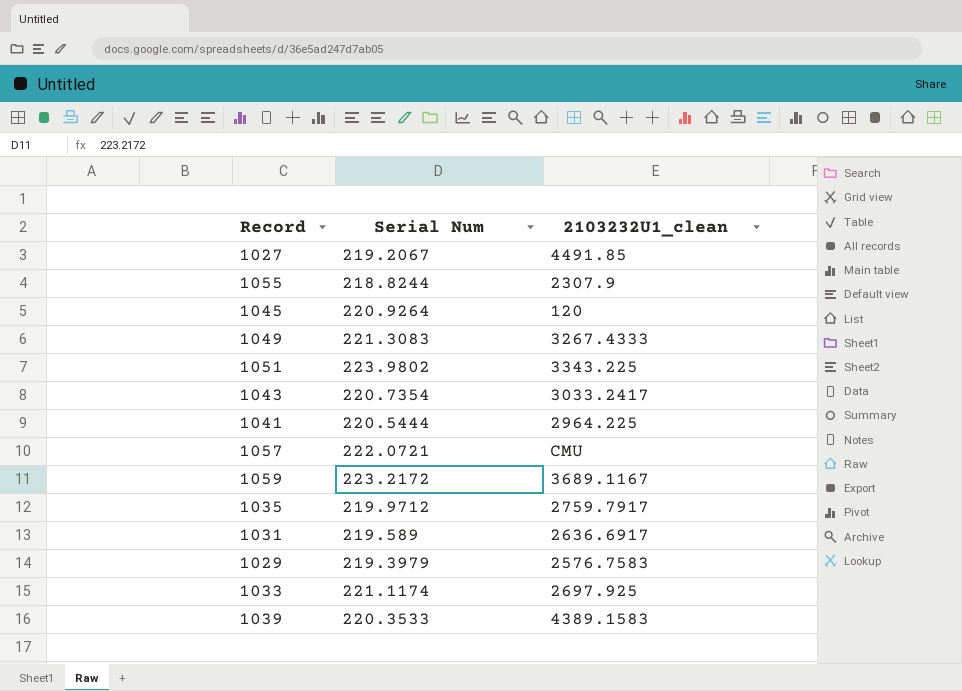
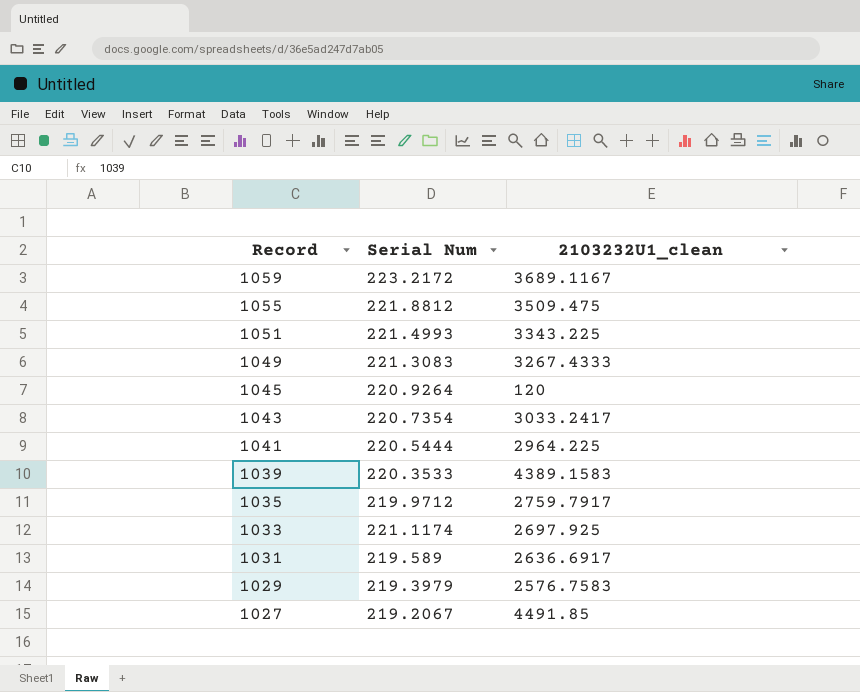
row order: none -> Record descending
row 1057: 222.0721 | CMU -> none
1055 | Serial Num: 218.8244 -> 221.8812
1055 | 2103232U1_clean: 2307.9 -> 3509.475
1051 | Serial Num: 223.9802 -> 221.4993

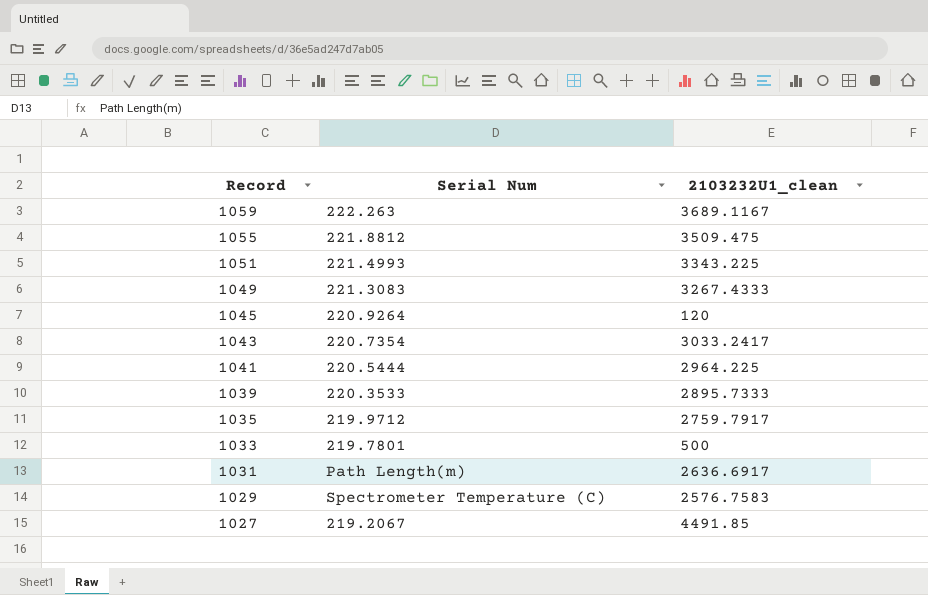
1059 | Serial Num: 223.2172 -> 222.263
1039 | 2103232U1_clean: 4389.1583 -> 2895.7333
1033 | Serial Num: 221.1174 -> 219.7801
1033 | 2103232U1_clean: 2697.925 -> 500
1031 | Serial Num: 219.589 -> Path Length(m)
1029 | Serial Num: 219.3979 -> Spectrometer Temperature (C)

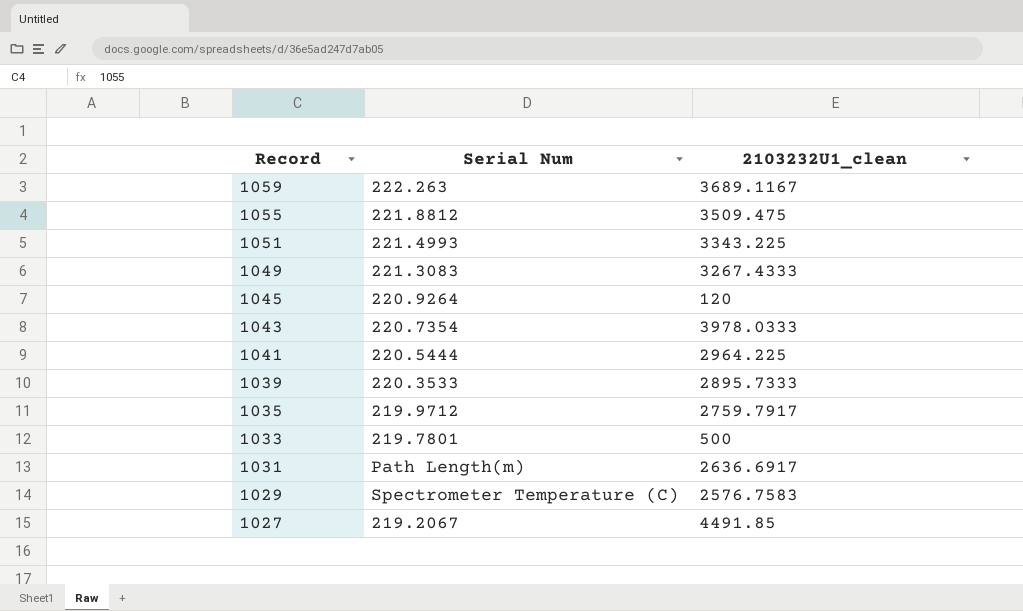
1043 | 2103232U1_clean: 3033.2417 -> 3978.0333

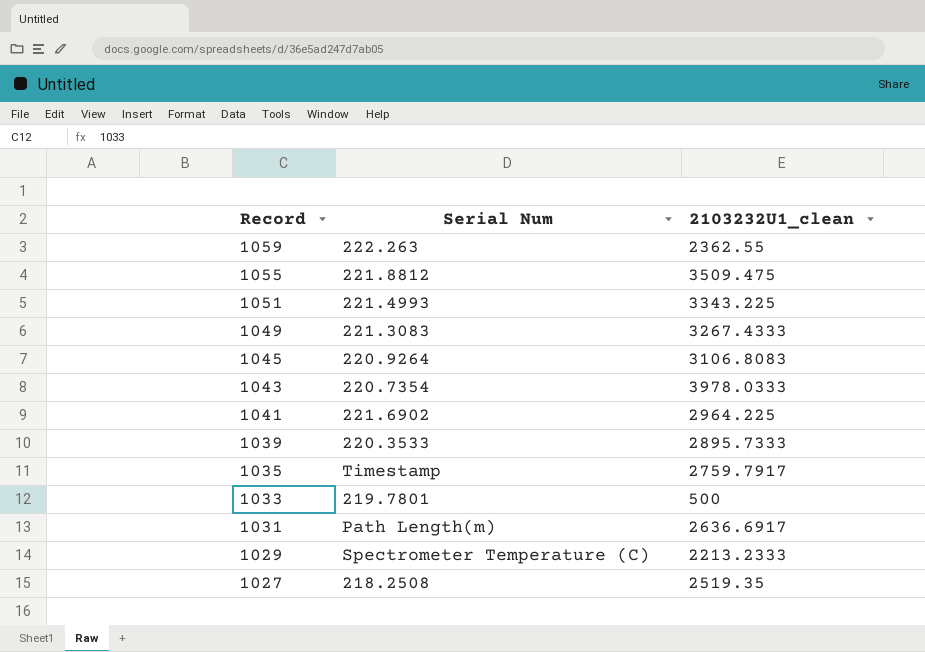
1059 | 2103232U1_clean: 3689.1167 -> 2362.55
1045 | 2103232U1_clean: 120 -> 3106.8083
1041 | Serial Num: 220.5444 -> 221.6902
1035 | Serial Num: 219.9712 -> Timestamp
1029 | 2103232U1_clean: 2576.7583 -> 2213.2333
1027 | Serial Num: 219.2067 -> 218.2508
1027 | 2103232U1_clean: 4491.85 -> 2519.35

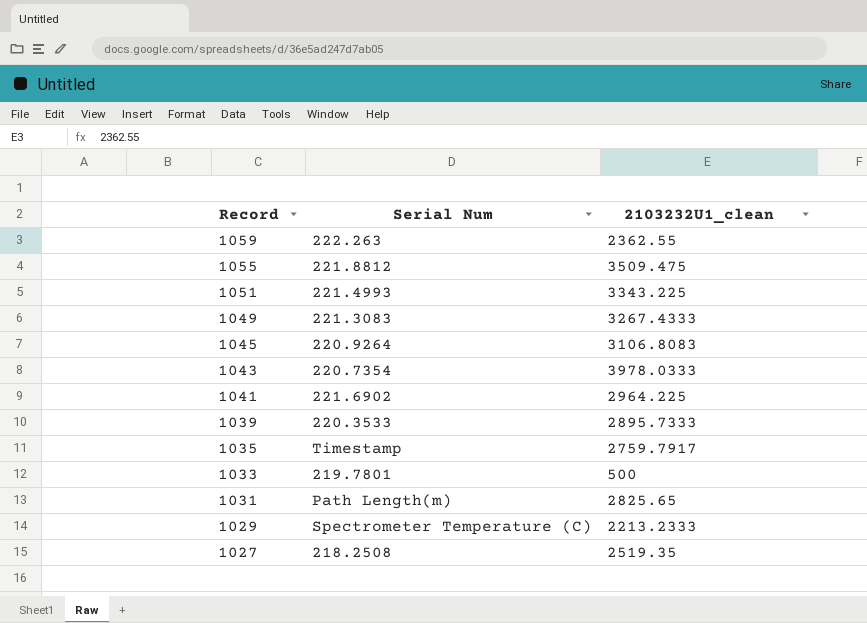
1031 | 2103232U1_clean: 2636.6917 -> 2825.65

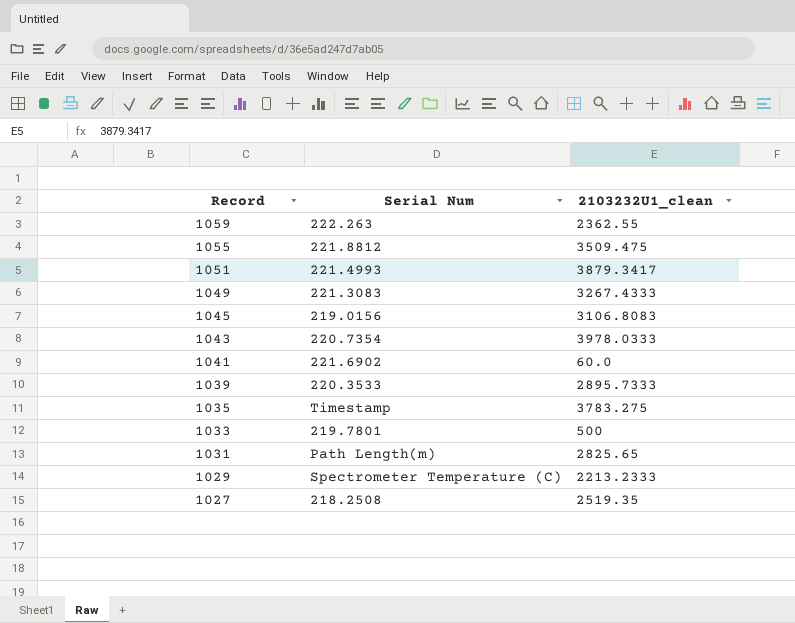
1051 | 2103232U1_clean: 3343.225 -> 3879.3417
1045 | Serial Num: 220.9264 -> 219.0156
1041 | 2103232U1_clean: 2964.225 -> 60.0
1035 | 2103232U1_clean: 2759.7917 -> 3783.275

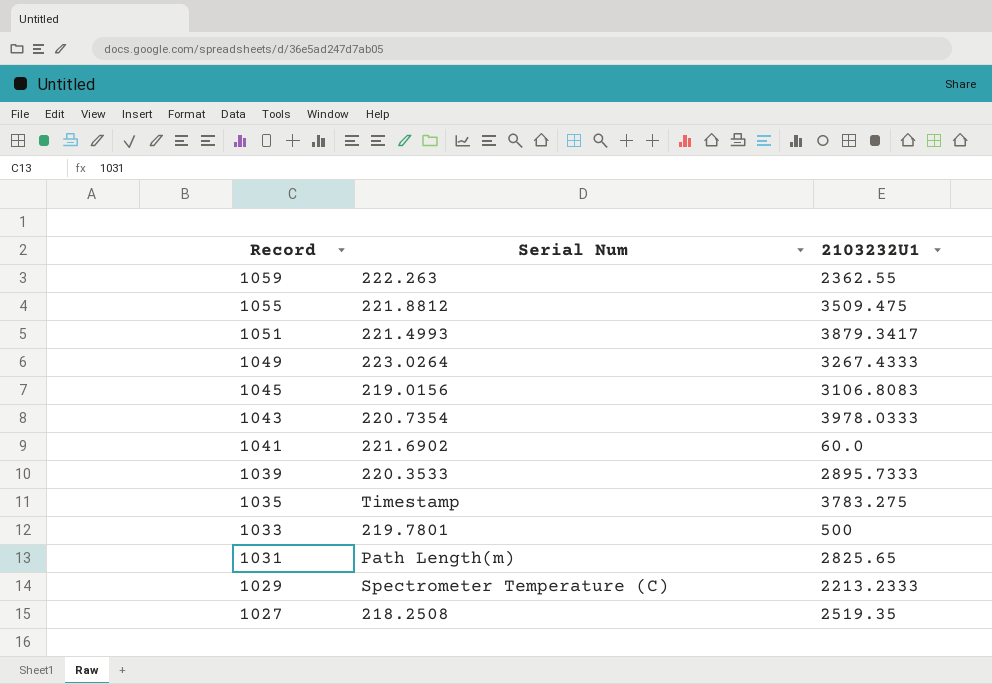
column name: 2103232U1_clean -> 2103232U1
1049 | Serial Num: 221.3083 -> 223.0264

